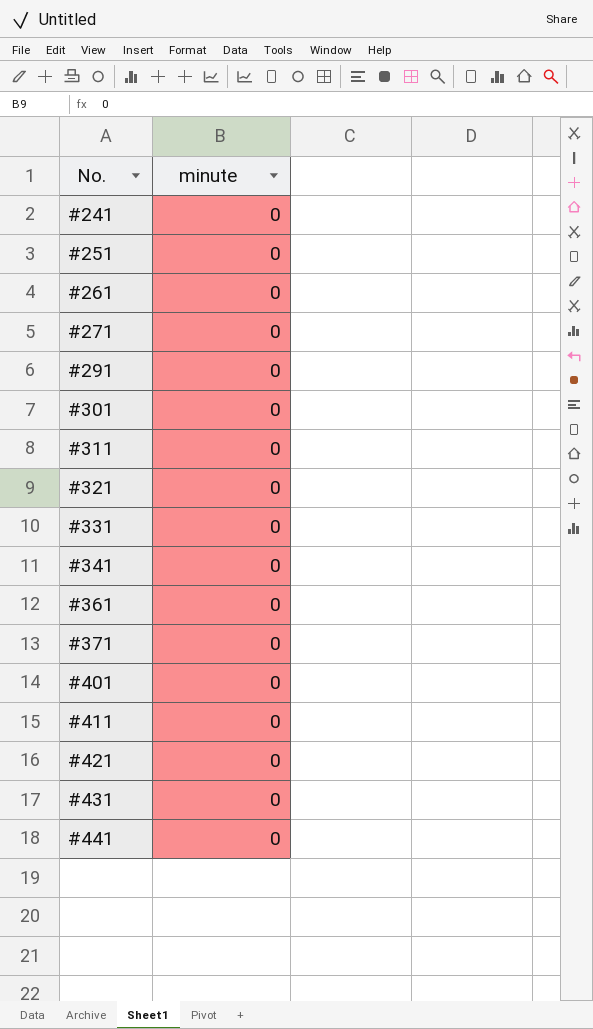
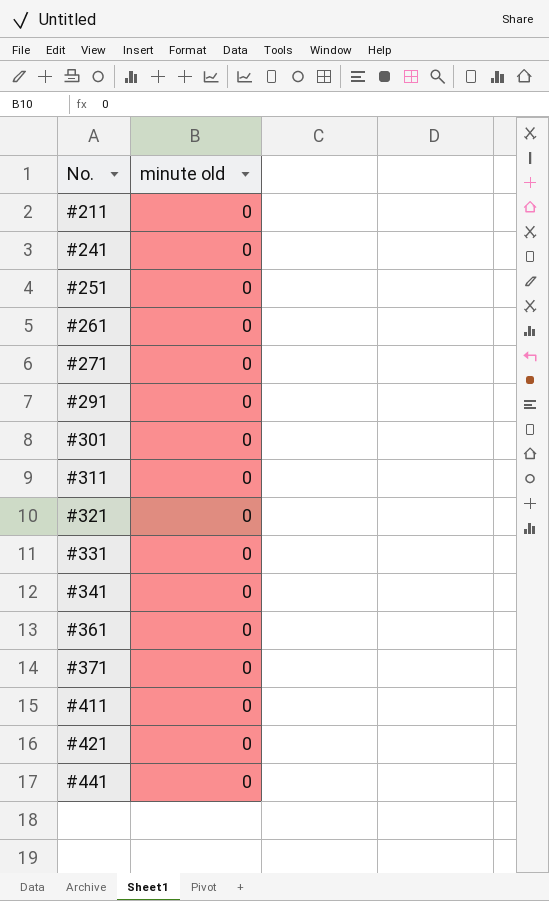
column name: minute -> minute old
row #401: 0 -> none
row #431: 0 -> none
row #211: none -> 0

